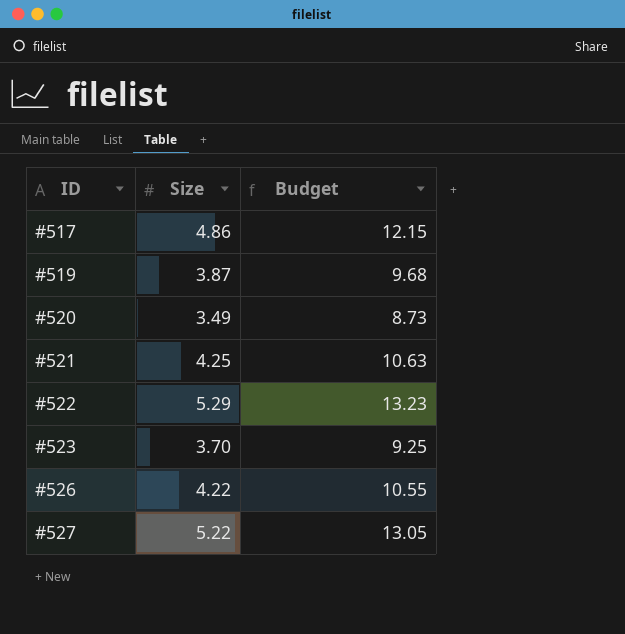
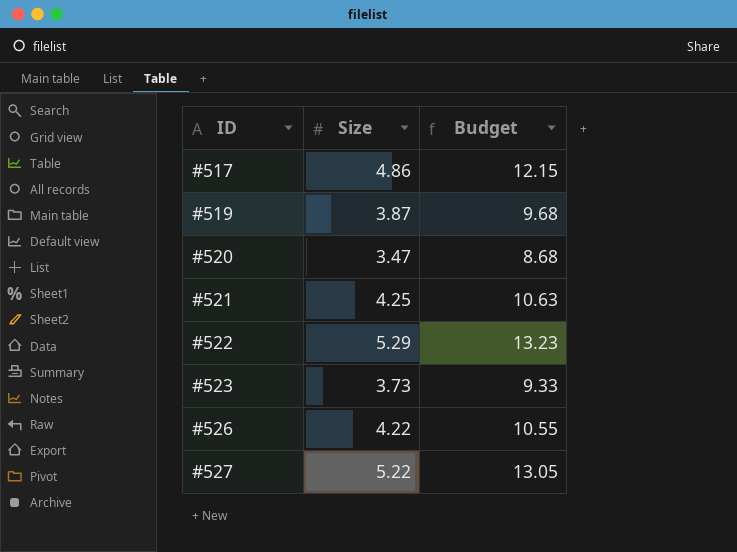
#520 | Size: 3.49 -> 3.47
#520 | Budget: 8.73 -> 8.68
#523 | Size: 3.70 -> 3.73
#523 | Budget: 9.25 -> 9.33

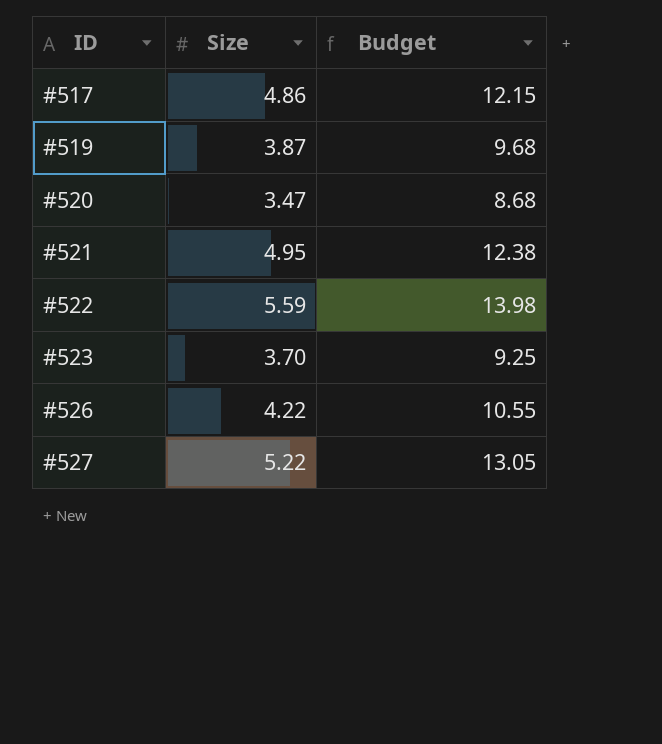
#521 | Size: 4.25 -> 4.95
#521 | Budget: 10.63 -> 12.38
#522 | Size: 5.29 -> 5.59
#522 | Budget: 13.23 -> 13.98
#523 | Size: 3.73 -> 3.70
#523 | Budget: 9.33 -> 9.25

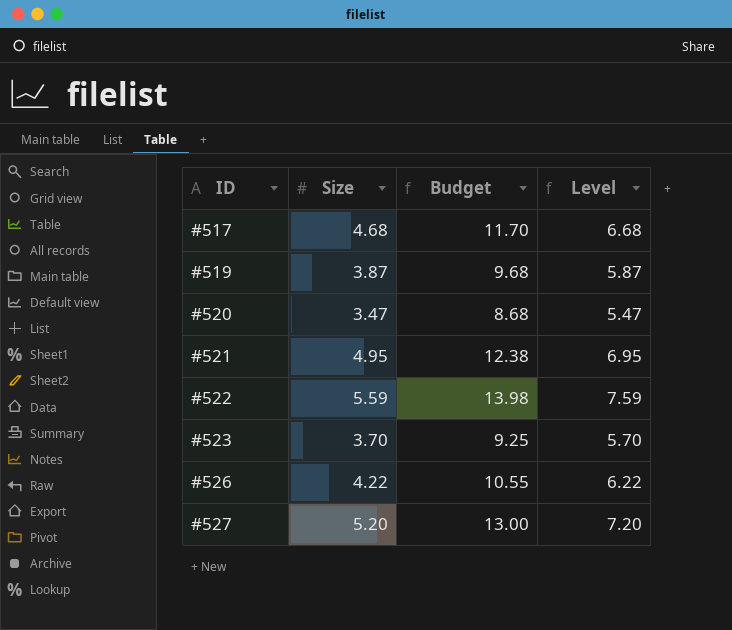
column Level | formula: none -> [Size] + 2
#517 | Size: 4.86 -> 4.68
#517 | Budget: 12.15 -> 11.70
#527 | Size: 5.22 -> 5.20
#527 | Budget: 13.05 -> 13.00

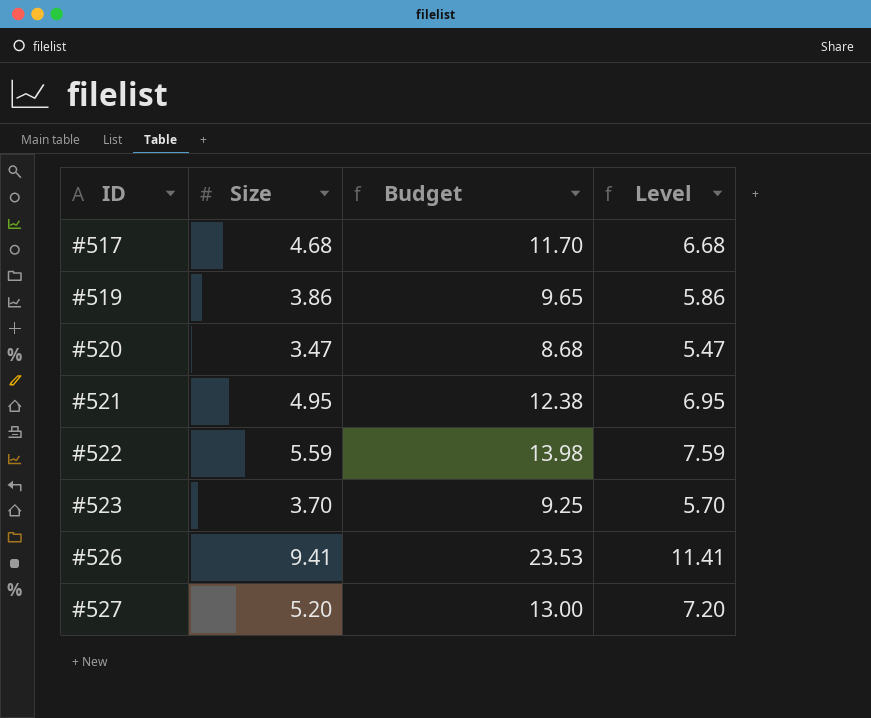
#519 | Size: 3.87 -> 3.86
#519 | Budget: 9.68 -> 9.65
#519 | Level: 5.87 -> 5.86
#526 | Size: 4.22 -> 9.41
#526 | Budget: 10.55 -> 23.53
#526 | Level: 6.22 -> 11.41

